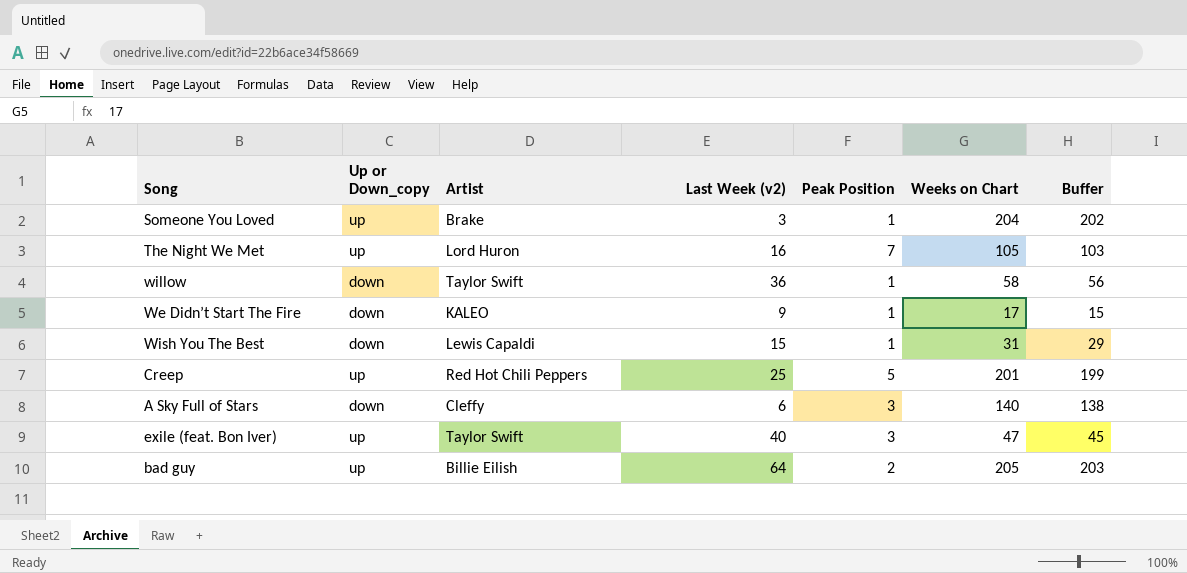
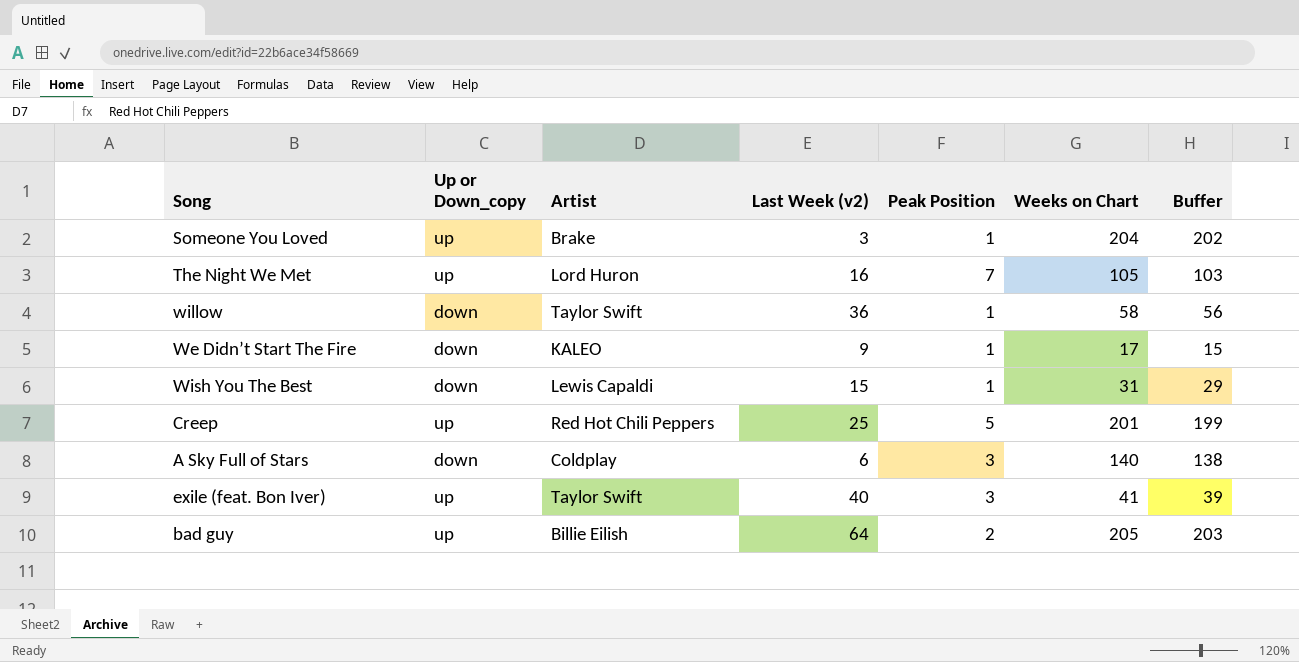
A Sky Full of Stars | Artist: Cleffy -> Coldplay
exile (feat. Bon Iver) | Weeks on Chart: 47 -> 41
exile (feat. Bon Iver) | Buffer: 45 -> 39

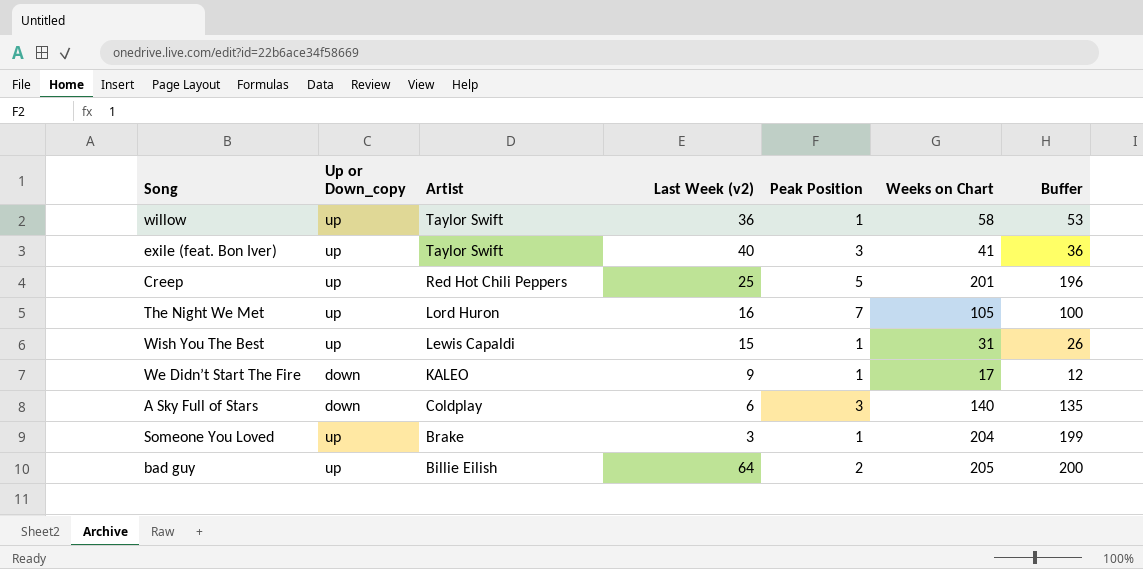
row order: none -> Artist descending
column Buffer | formula: [Weeks on Chart] - 2 -> [Weeks on Chart] - 5
willow | Up or Down_copy: down -> up
Wish You The Best | Up or Down_copy: down -> up

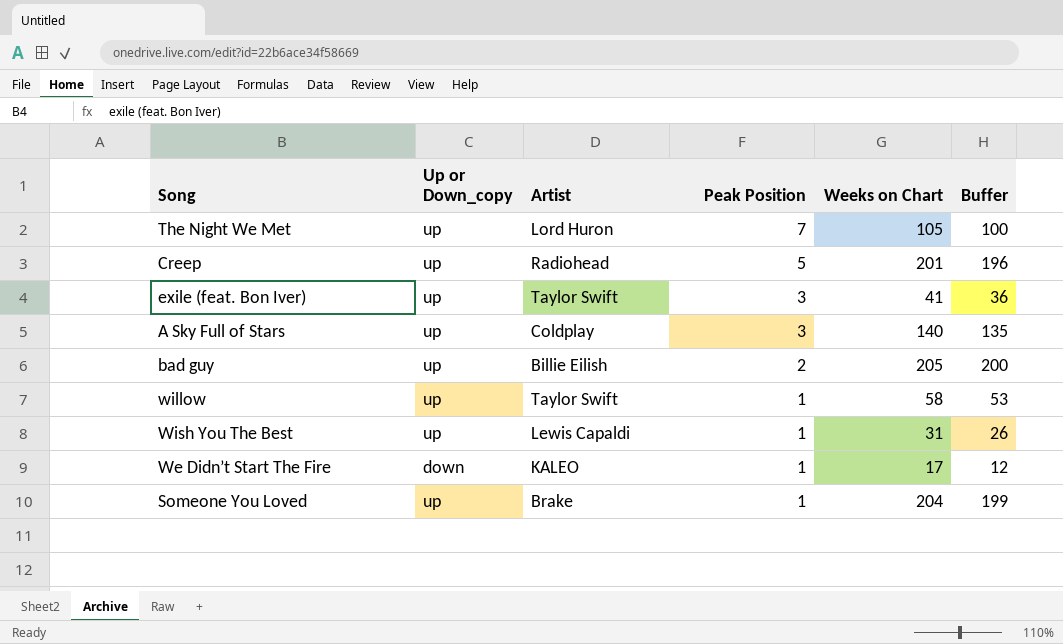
row order: Artist descending -> Peak Position descending
column Last Week (v2) | position: 4 -> none
Creep | Artist: Red Hot Chili Peppers -> Radiohead
A Sky Full of Stars | Up or Down_copy: down -> up

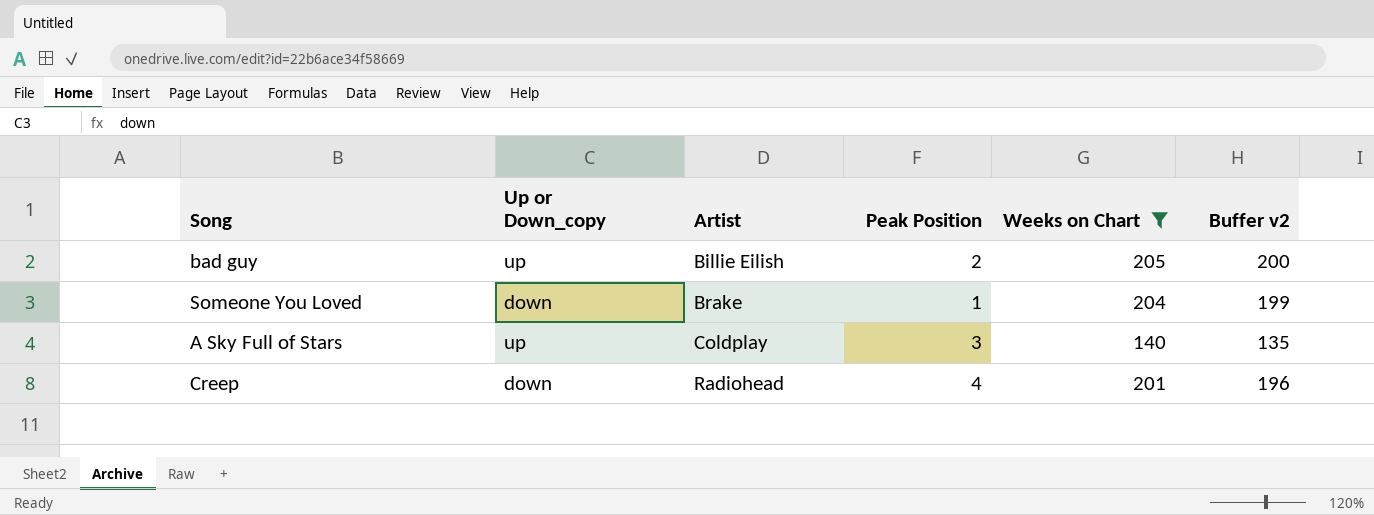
filter: none -> Weeks on Chart >= 140
row order: Peak Position descending -> Artist ascending
column name: Buffer -> Buffer v2
Someone You Loved | Up or Down_copy: up -> down
Creep | Up or Down_copy: up -> down
Creep | Peak Position: 5 -> 4

